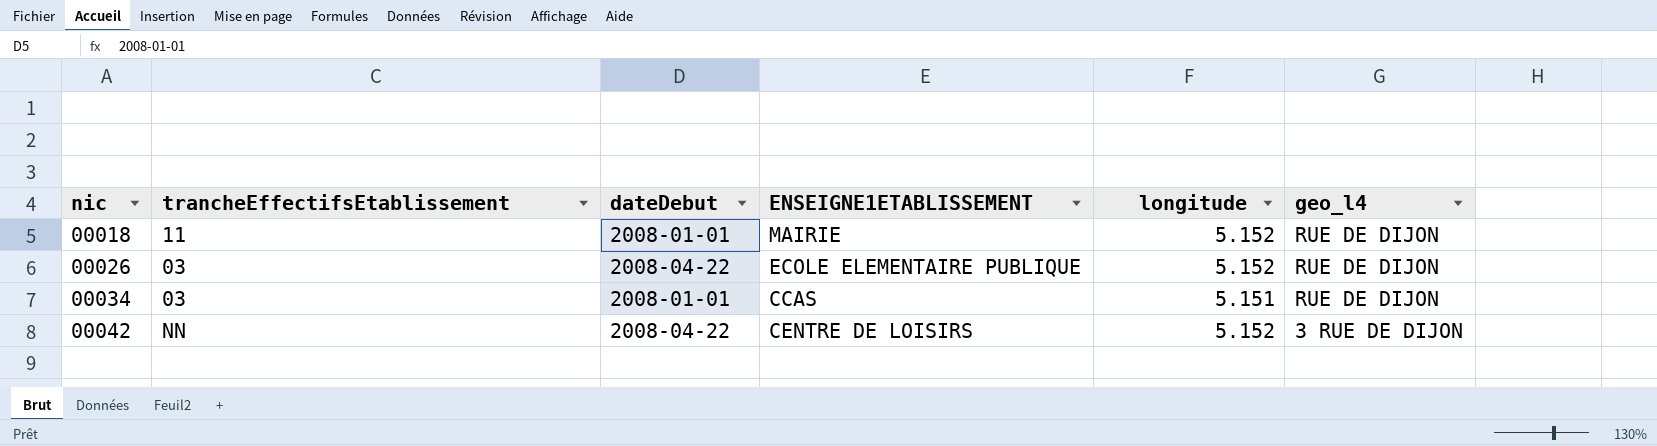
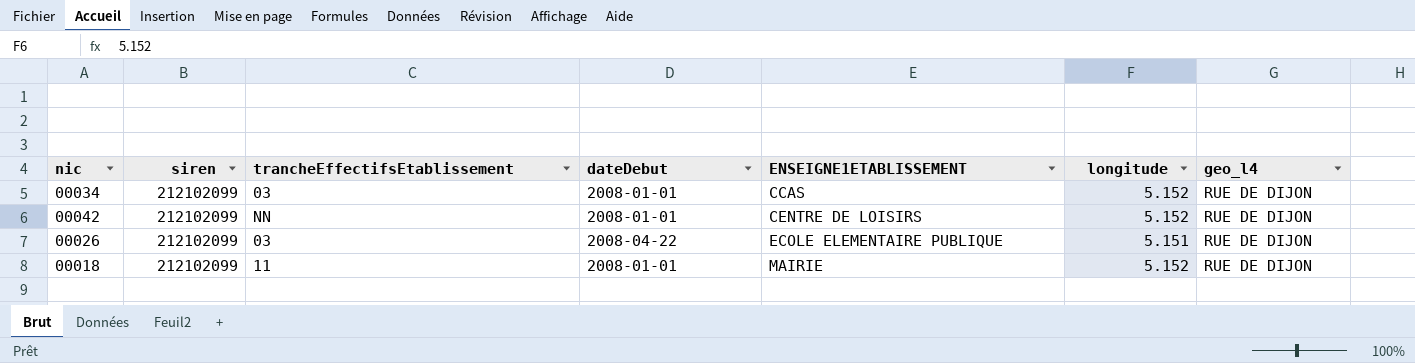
row order: nic ascending -> ENSEIGNE1ETABLISSEMENT ascending
column siren | position: none -> 2
00034 | longitude: 5.151 -> 5.152
00042 | dateDebut: 2008-04-22 -> 2008-01-01
00042 | geo_l4: 3 RUE DE DIJON -> RUE DE DIJON
00026 | longitude: 5.152 -> 5.151

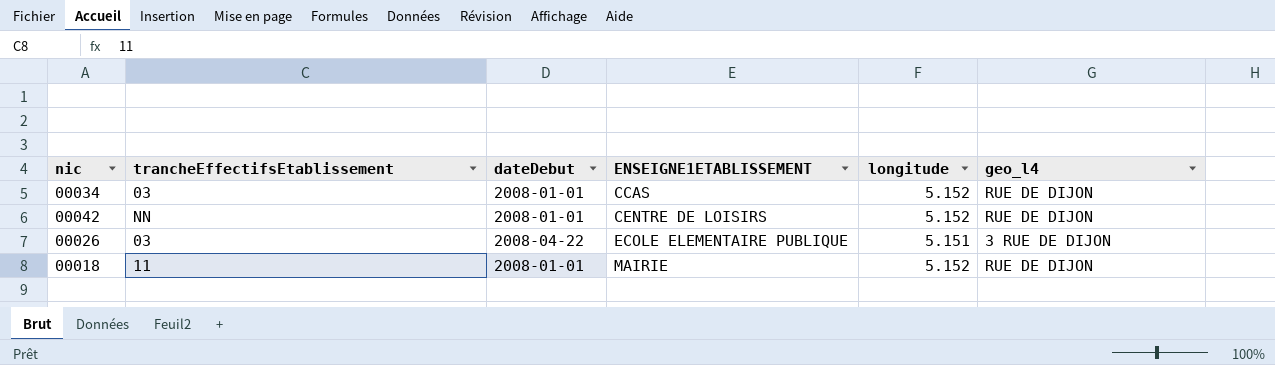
column siren | position: 2 -> none
00026 | geo_l4: RUE DE DIJON -> 3 RUE DE DIJON

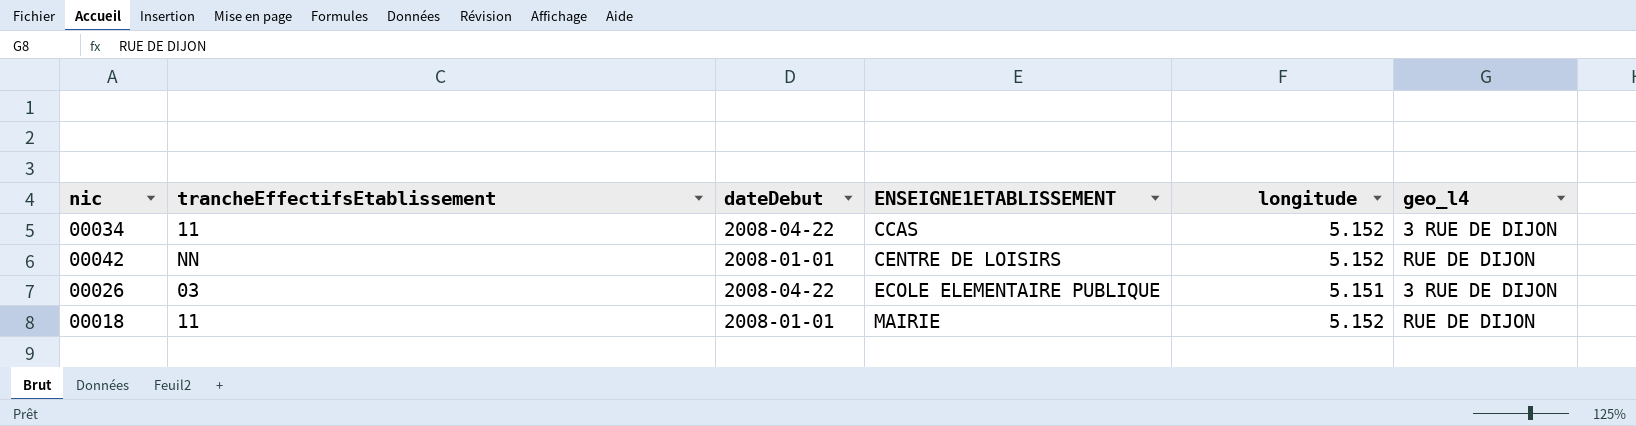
00034 | trancheEffectifsEtablissement: 03 -> 11
00034 | dateDebut: 2008-01-01 -> 2008-04-22
00034 | geo_l4: RUE DE DIJON -> 3 RUE DE DIJON

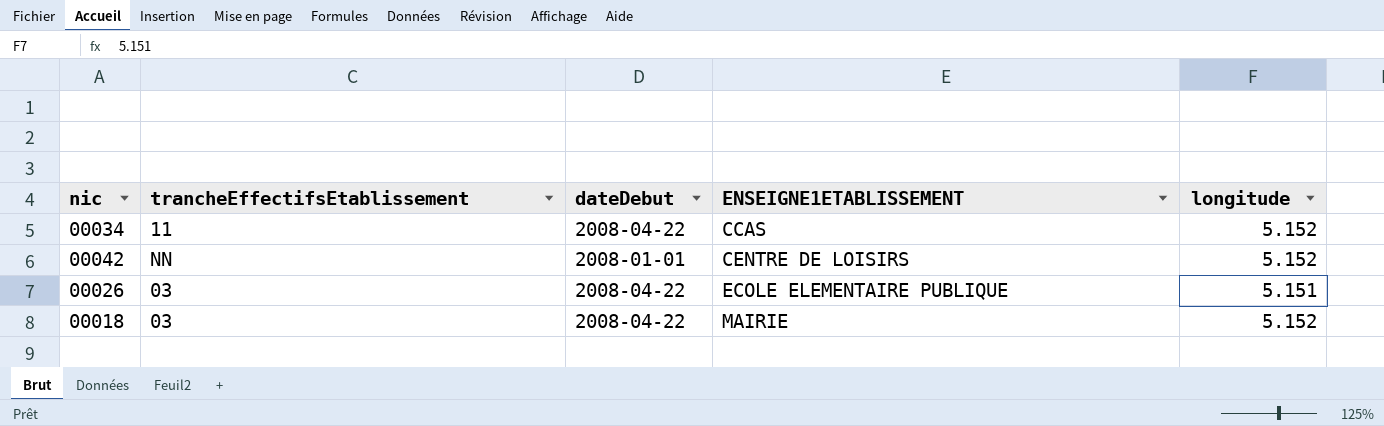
column geo_l4 | position: 6 -> none
00018 | trancheEffectifsEtablissement: 11 -> 03
00018 | dateDebut: 2008-01-01 -> 2008-04-22

